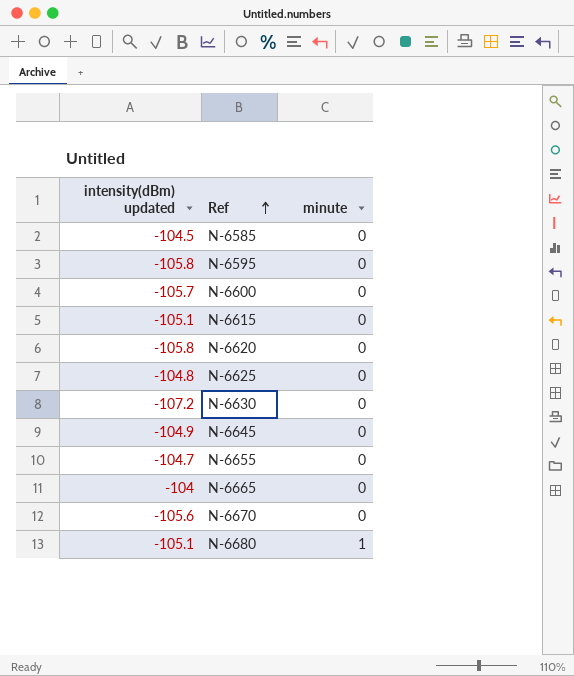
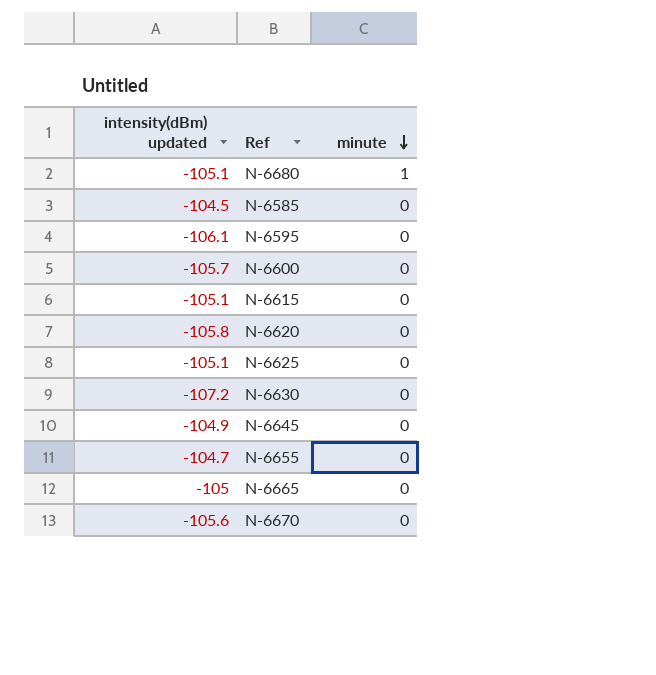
row order: Ref ascending -> minute descending
N-6595 | intensity(dBm) updated: -105.8 -> -106.1
N-6625 | intensity(dBm) updated: -104.8 -> -105.1
N-6665 | intensity(dBm) updated: -104 -> -105

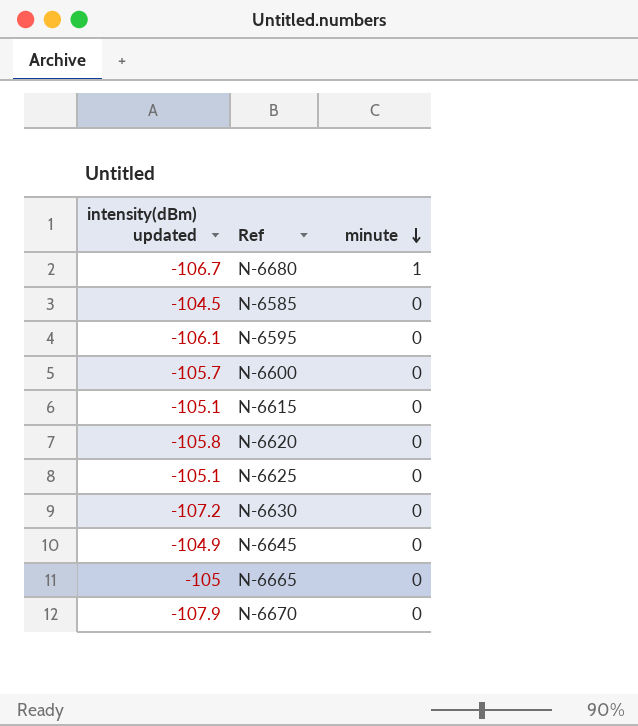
row N-6655: -104.7 | 0 -> none
N-6680 | intensity(dBm) updated: -105.1 -> -106.7
N-6670 | intensity(dBm) updated: -105.6 -> -107.9

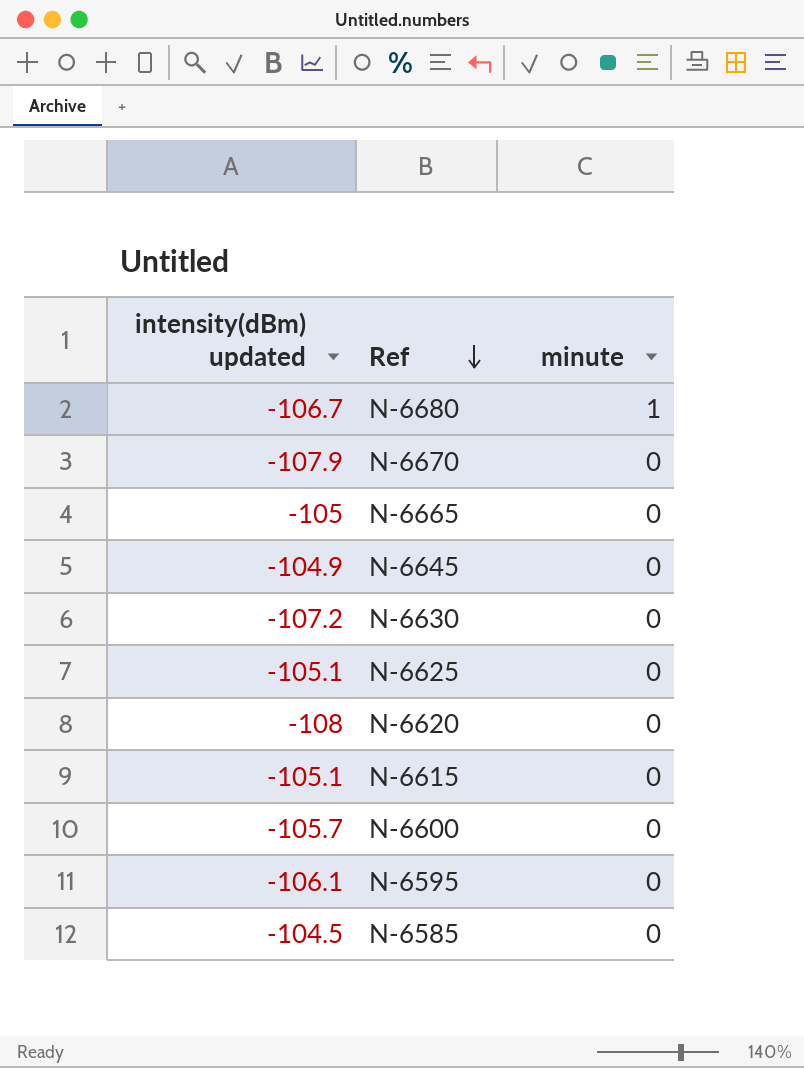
row order: minute descending -> Ref descending
N-6620 | intensity(dBm) updated: -105.8 -> -108

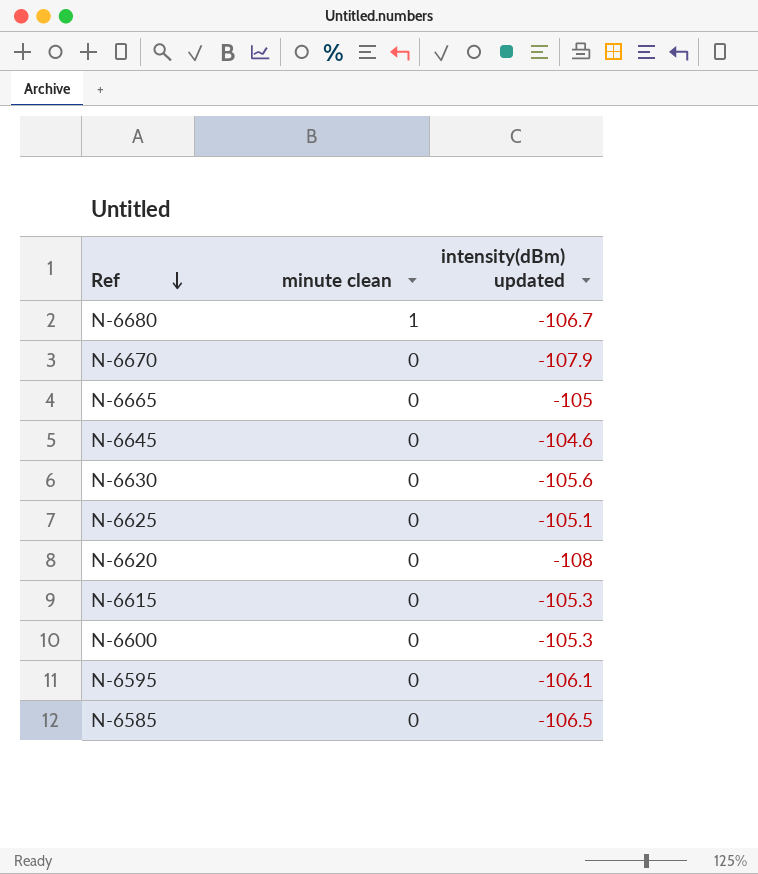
column name: minute -> minute clean
column intensity(dBm) updated | position: 1 -> 3
N-6645 | intensity(dBm) updated: -104.9 -> -104.6
N-6630 | intensity(dBm) updated: -107.2 -> -105.6
N-6615 | intensity(dBm) updated: -105.1 -> -105.3
N-6600 | intensity(dBm) updated: -105.7 -> -105.3
N-6585 | intensity(dBm) updated: -104.5 -> -106.5

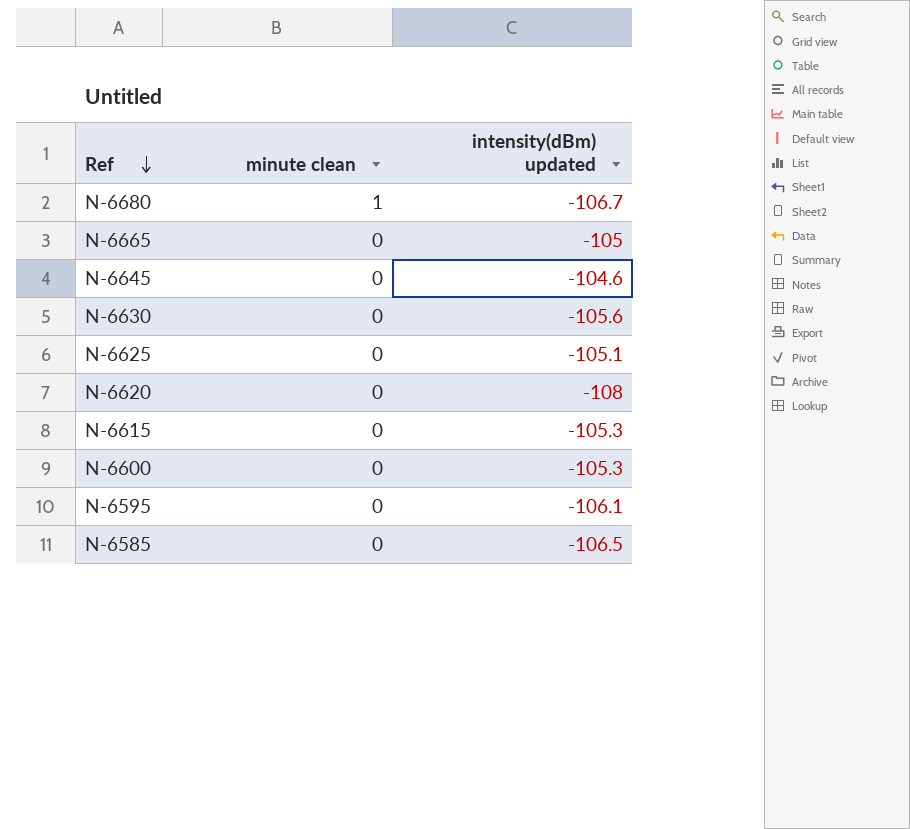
row N-6670: 0 | -107.9 -> none

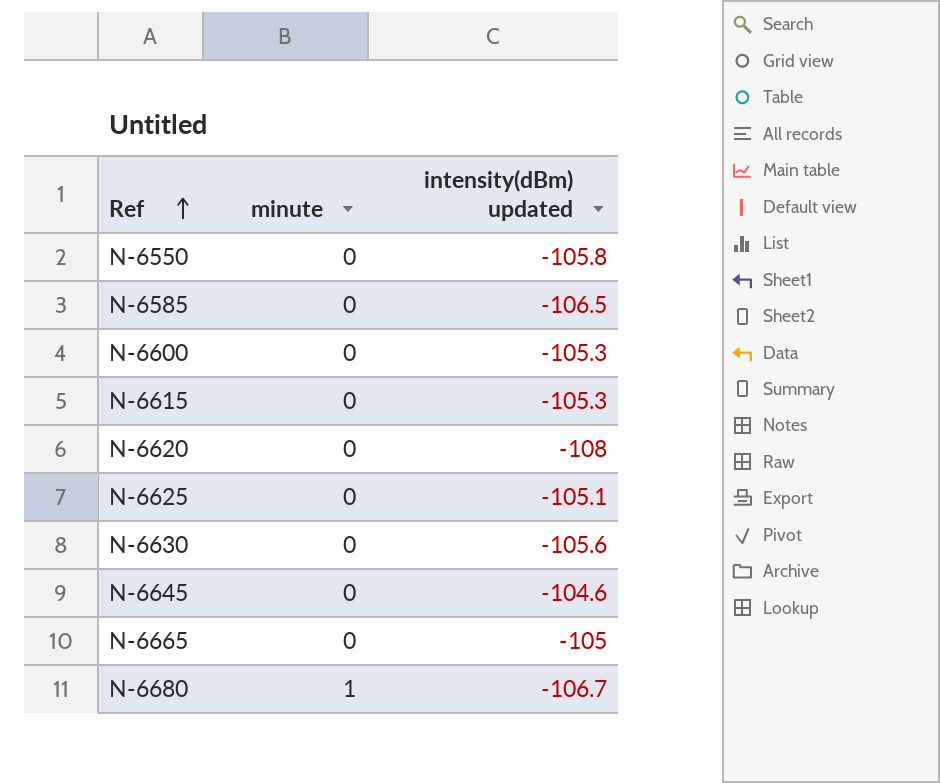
row order: Ref descending -> Ref ascending
column name: minute clean -> minute
row N-6595: 0 | -106.1 -> none
row N-6550: none -> 0 | -105.8

